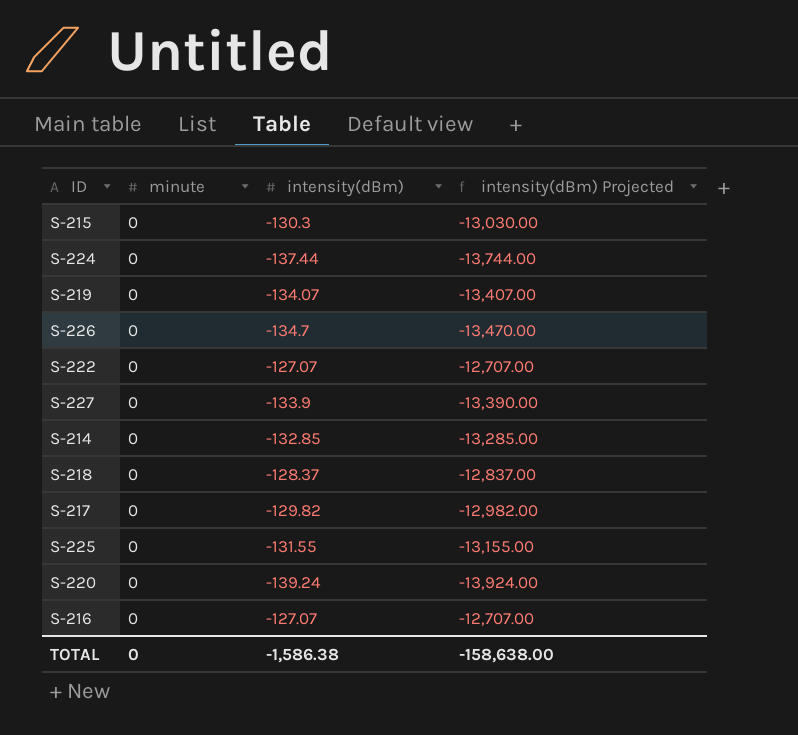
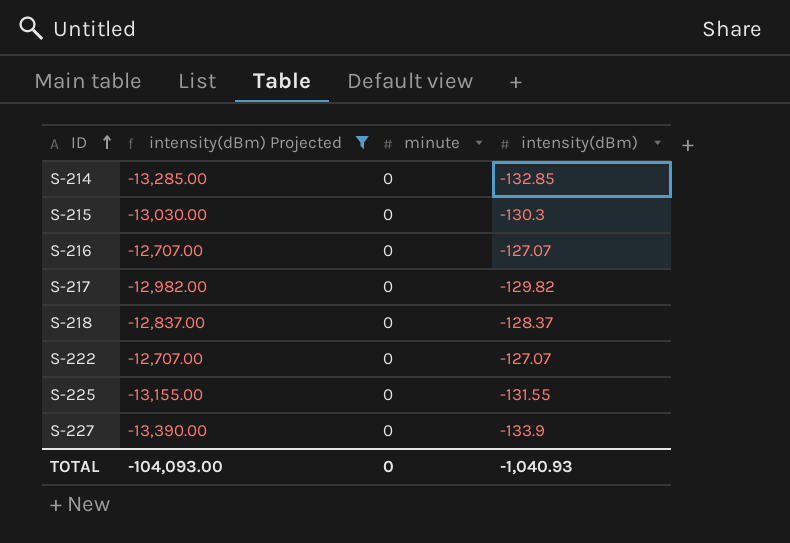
filter: none -> intensity(dBm) Projected >= -13,390.00
row order: none -> ID ascending
column intensity(dBm) Projected | position: 4 -> 2
TOTAL | intensity(dBm) Projected: -158,638.00 -> -104,093.00
TOTAL | intensity(dBm): -1,586.38 -> -1,040.93

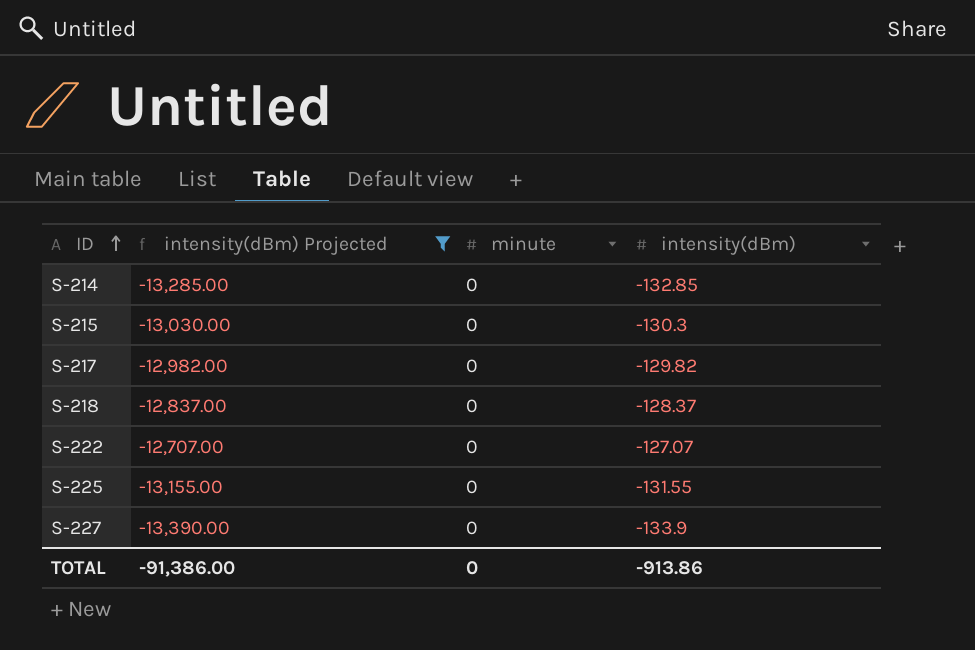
row S-216: -12,707.00 | 0 | -127.07 -> none
TOTAL | intensity(dBm) Projected: -104,093.00 -> -91,386.00
TOTAL | intensity(dBm): -1,040.93 -> -913.86

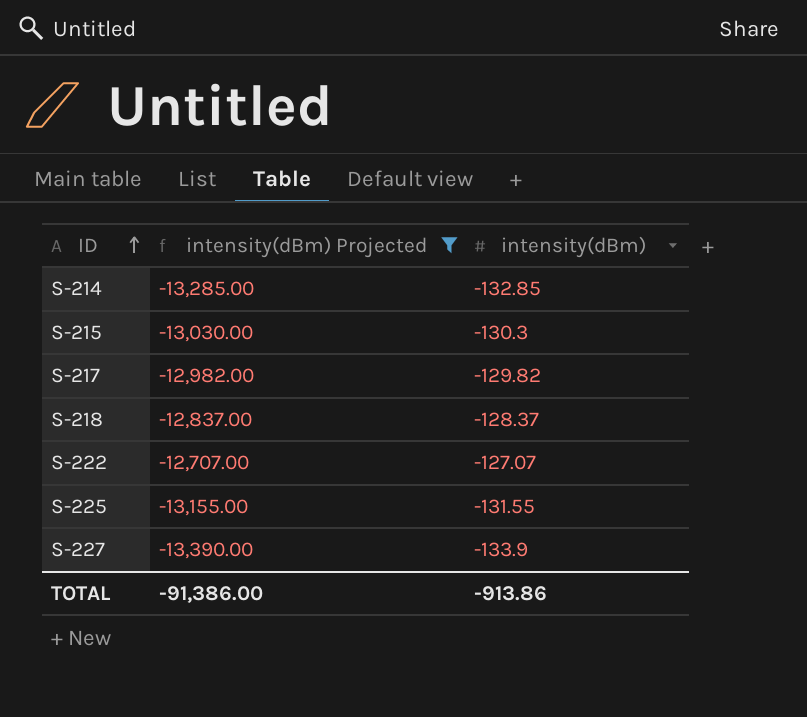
column minute | position: 3 -> none

